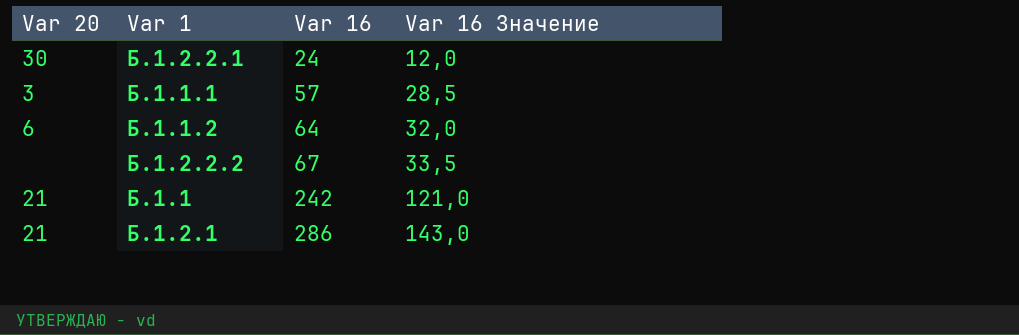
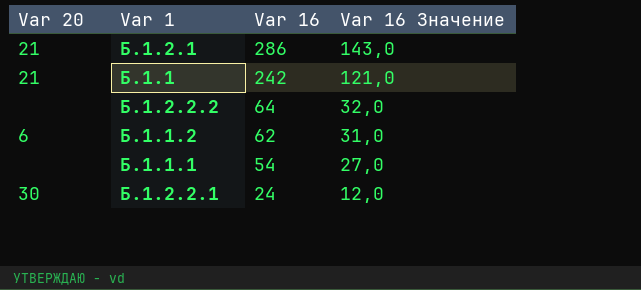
row order: Var 16 ascending -> Var 16 descending
Б.1.2.2.2 | Var 16: 67 -> 64
Б.1.2.2.2 | Var 16 Значение: 33,5 -> 32,0
Б.1.1.2 | Var 16: 64 -> 62
Б.1.1.2 | Var 16 Значение: 32,0 -> 31,0
Б.1.1.1 | Var 20: 3 -> none
Б.1.1.1 | Var 16: 57 -> 54
Б.1.1.1 | Var 16 Значение: 28,5 -> 27,0

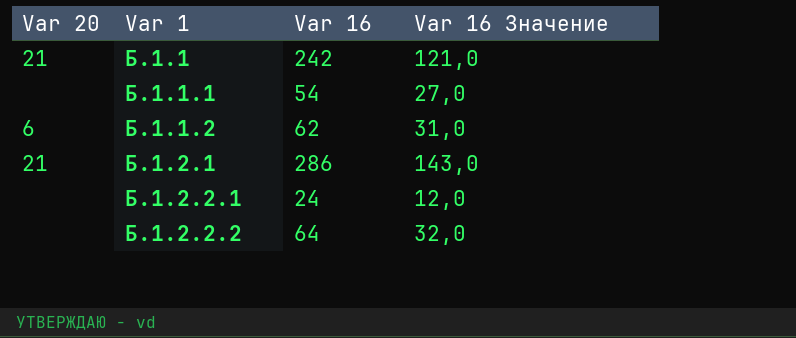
row order: Var 16 descending -> Var 1 ascending
Б.1.2.2.1 | Var 20: 30 -> none

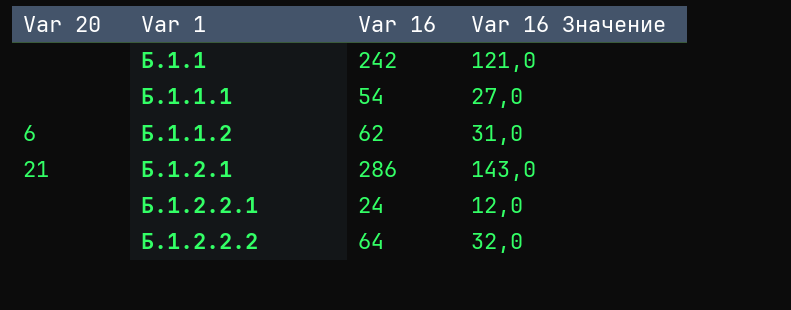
Б.1.1 | Var 20: 21 -> none

